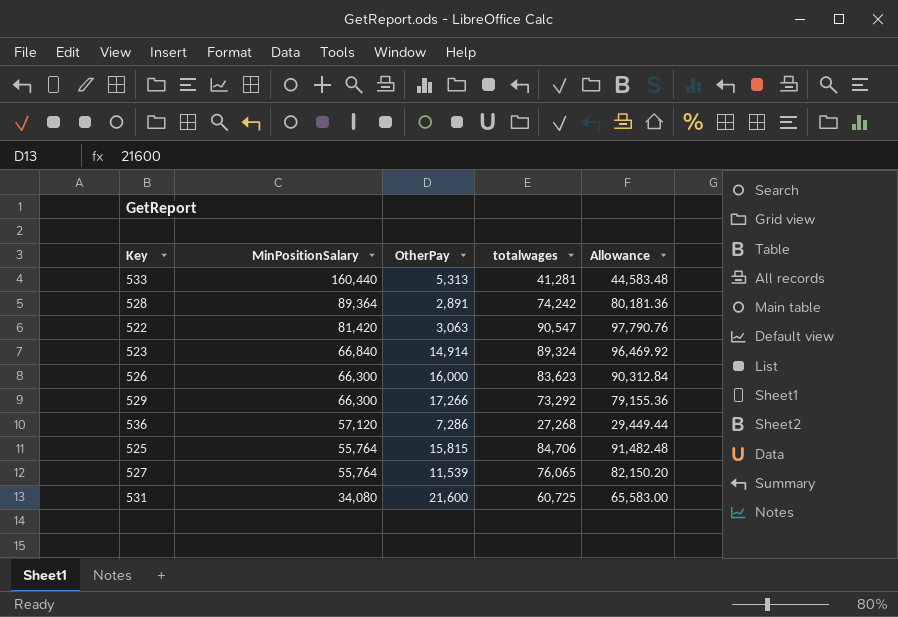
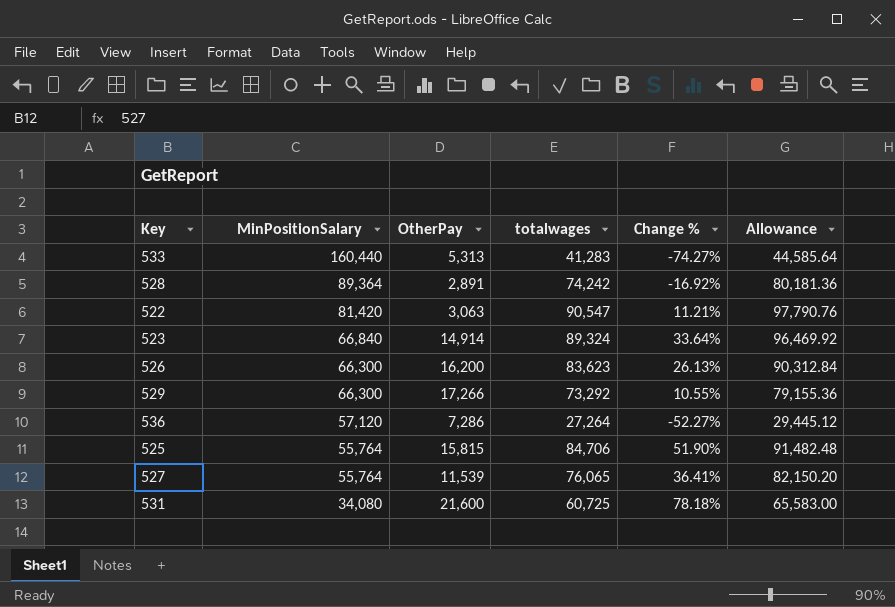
column Change % | formula: none -> ([totalwages] - [MinPositionSalary]) / [MinPositionSalary]
533 | totalwages: 41,281 -> 41,283
533 | Allowance: 44,583.48 -> 44,585.64
526 | OtherPay: 16,000 -> 16,200
536 | totalwages: 27,268 -> 27,264
536 | Allowance: 29,449.44 -> 29,445.12

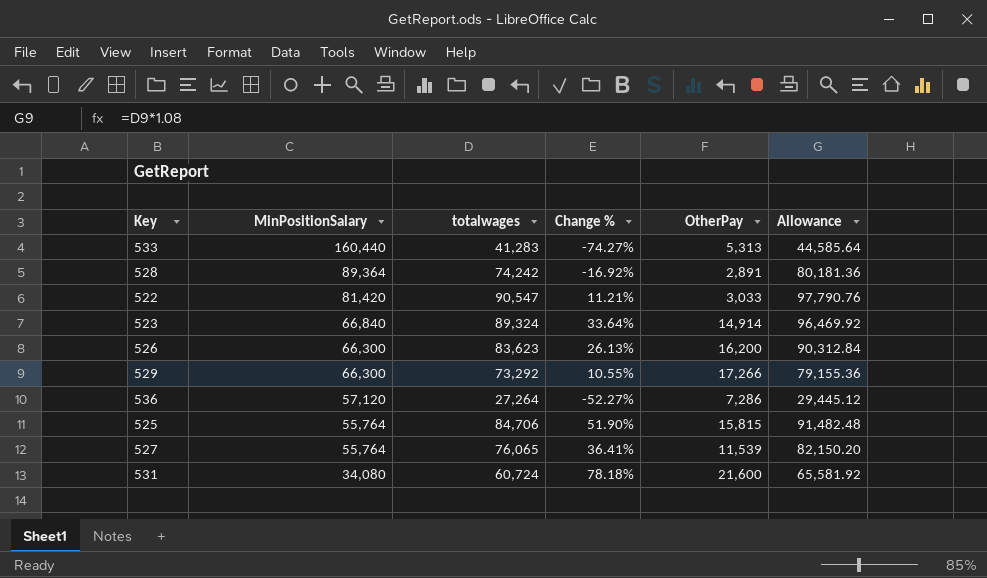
column OtherPay | position: 3 -> 5
522 | OtherPay: 3,063 -> 3,033
531 | totalwages: 60,725 -> 60,724
531 | Allowance: 65,583.00 -> 65,581.92

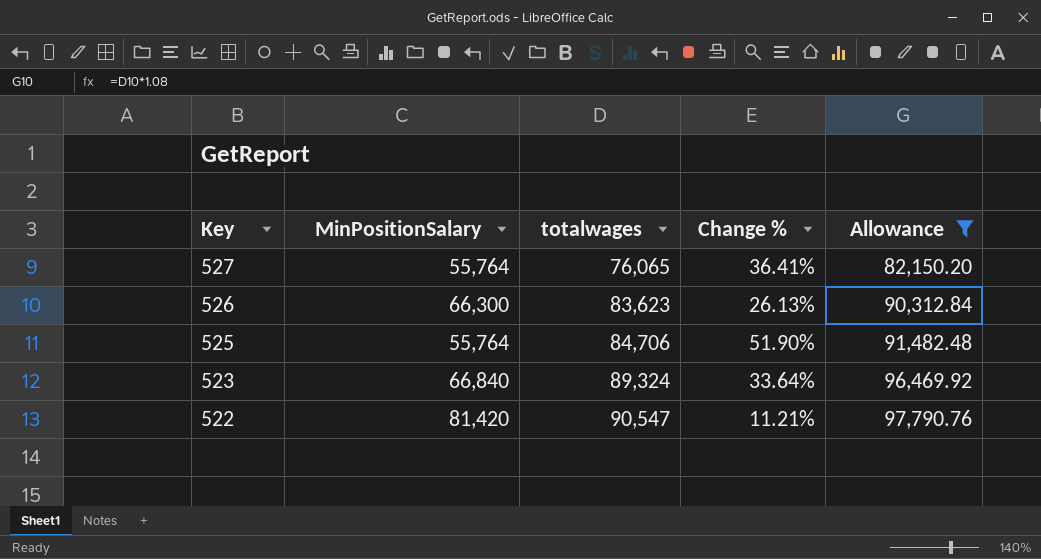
filter: none -> Allowance >= 82,150.20
row order: MinPositionSalary descending -> Key descending
column OtherPay | position: 5 -> none

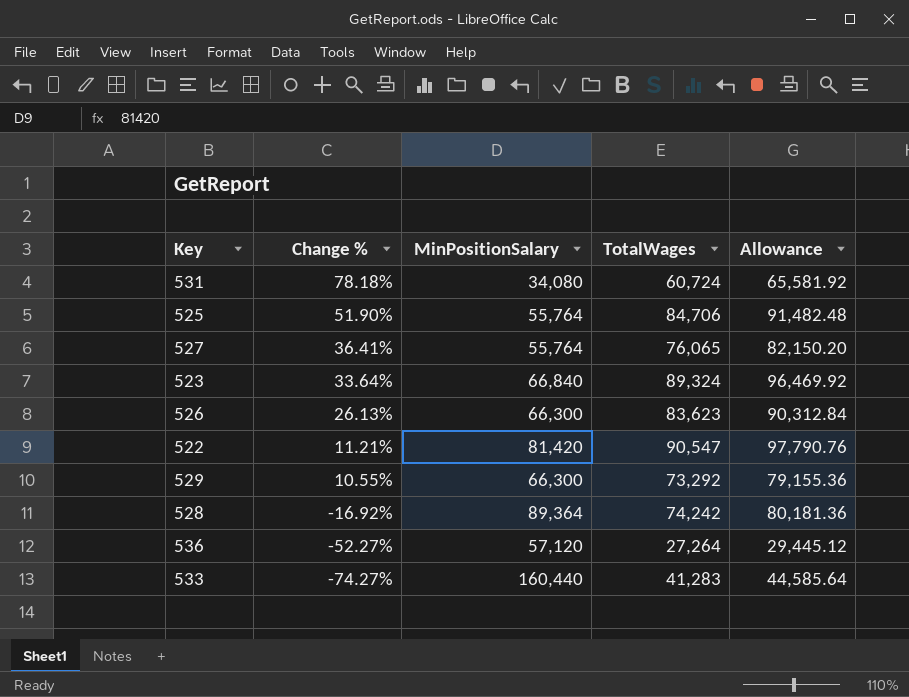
filter: Allowance >= 82,150.20 -> none
row order: Key descending -> Change % descending
column Change % | position: 4 -> 2
column name: totalwages -> TotalWages

